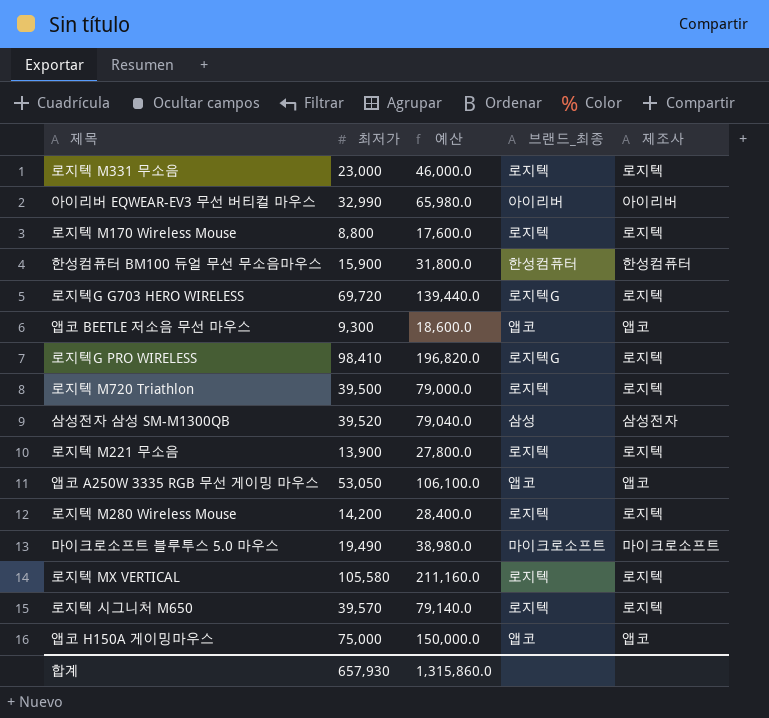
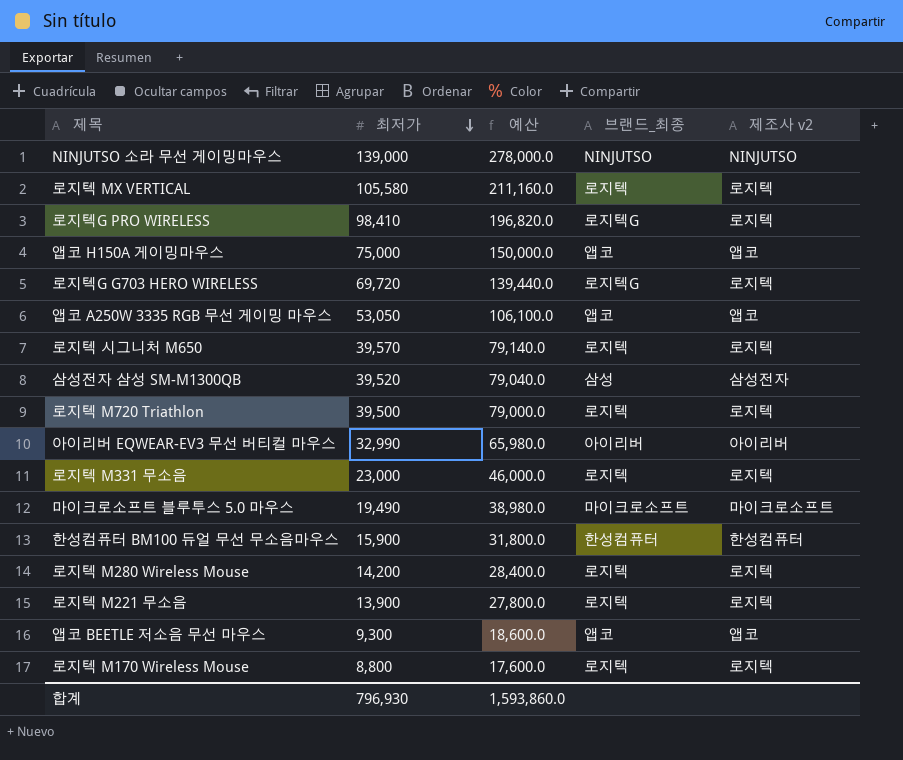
row order: none -> 최저가 descending
column name: 제조사 -> 제조사 v2
row NINJUTSO 소라 무선 게이밍마우스: none -> 139,000 | 278,000.0 | NINJUTSO | NINJUTSO
합계 | 최저가: 657,930 -> 796,930
합계 | 예산: 1,315,860.0 -> 1,593,860.0

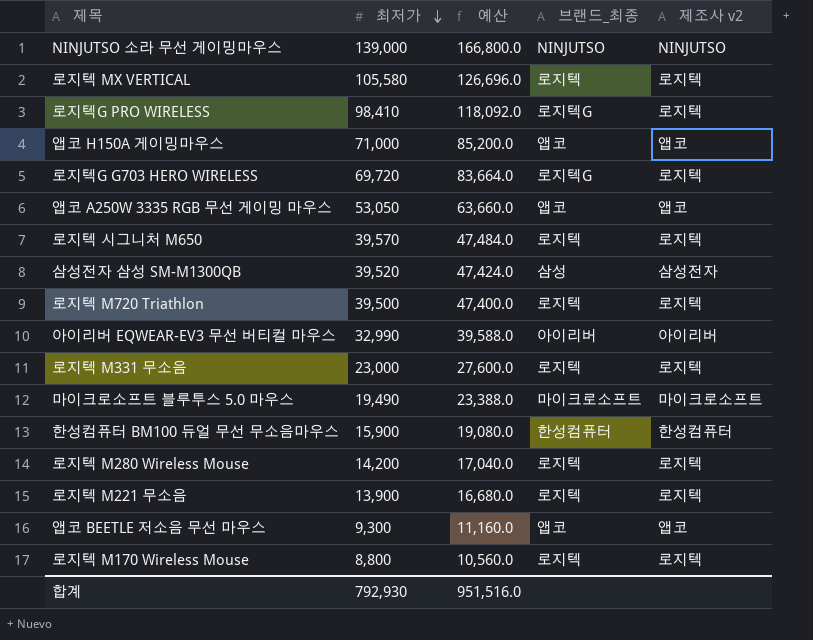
column 예산 | formula: [최저가] * 2 -> [최저가] * 1.2
앱코 H150A 게이밍마우스 | 최저가: 75,000 -> 71,000
합계 | 최저가: 796,930 -> 792,930
합계 | 예산: 1,593,860.0 -> 951,516.0

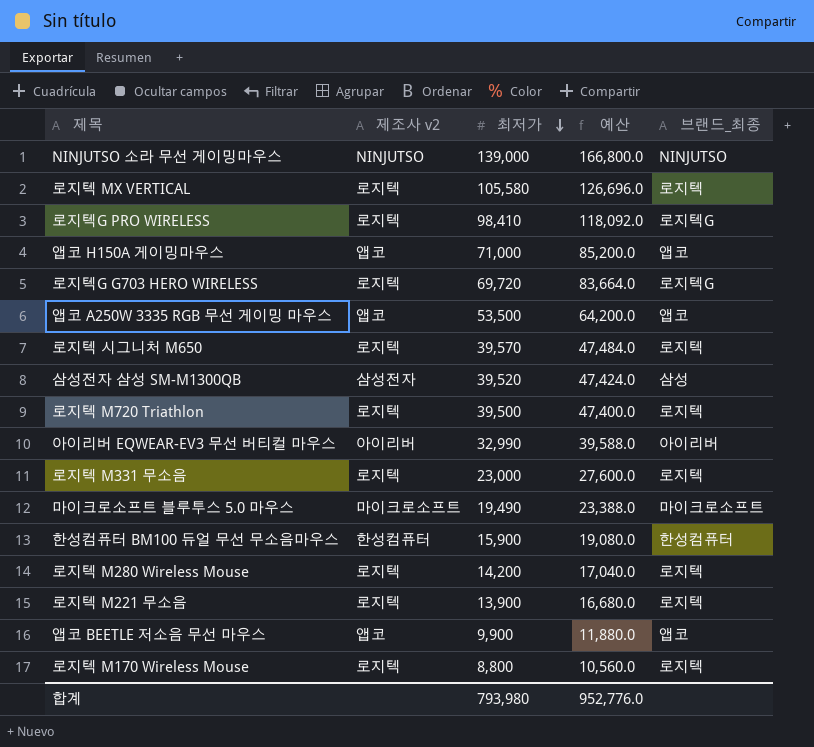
column 제조사 v2 | position: 5 -> 2
앱코 A250W 3335 RGB 무선 게이밍 마우스 | 최저가: 53,050 -> 53,500
앱코 A250W 3335 RGB 무선 게이밍 마우스 | 예산: 63,660.0 -> 64,200.0
앱코 BEETLE 저소음 무선 마우스 | 최저가: 9,300 -> 9,900
앱코 BEETLE 저소음 무선 마우스 | 예산: 11,160.0 -> 11,880.0
합계 | 최저가: 792,930 -> 793,980
합계 | 예산: 951,516.0 -> 952,776.0

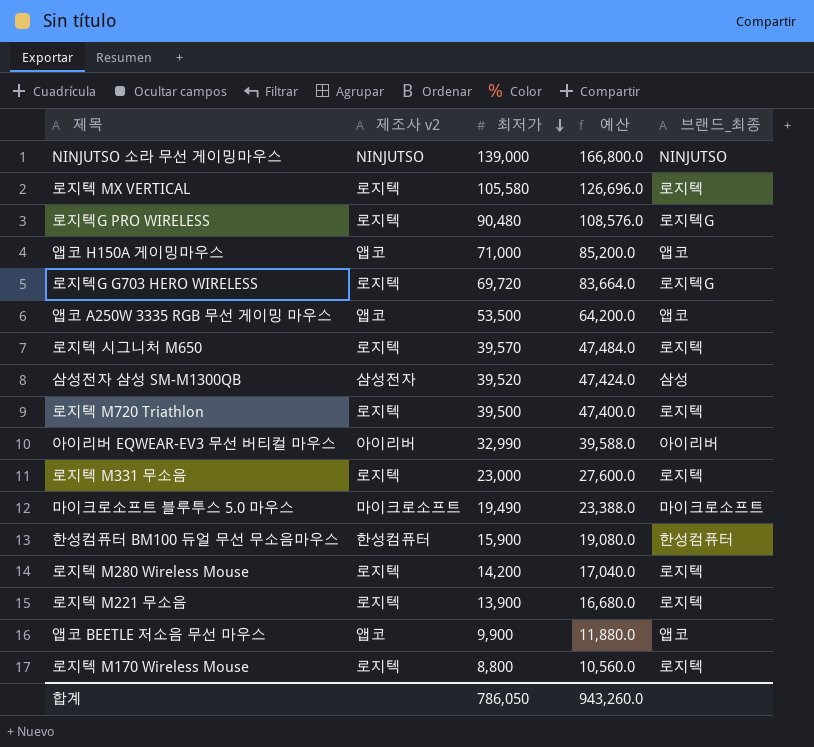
로지텍G PRO WIRELESS | 최저가: 98,410 -> 90,480
로지텍G PRO WIRELESS | 예산: 118,092.0 -> 108,576.0
합계 | 최저가: 793,980 -> 786,050
합계 | 예산: 952,776.0 -> 943,260.0

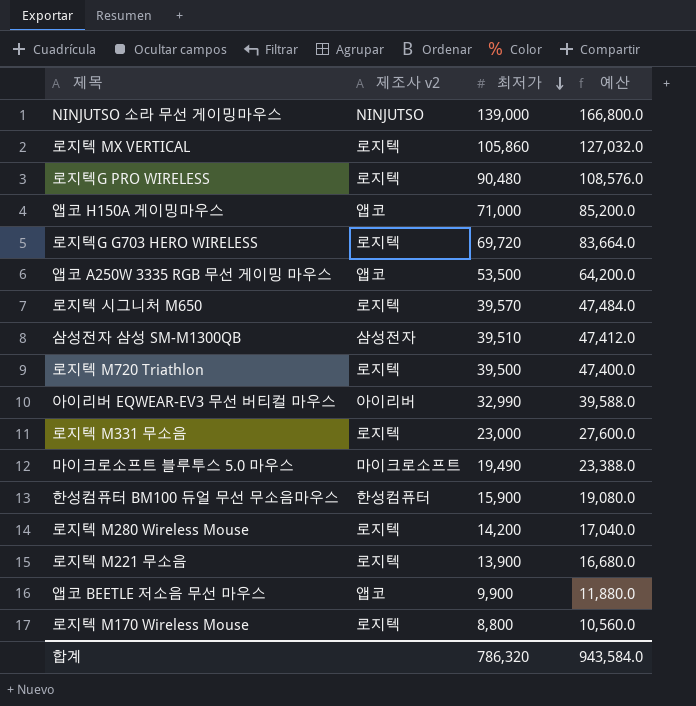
column 브랜드_최종 | position: 5 -> none
로지텍 MX VERTICAL | 최저가: 105,580 -> 105,860
로지텍 MX VERTICAL | 예산: 126,696.0 -> 127,032.0
삼성전자 삼성 SM-M1300QB | 최저가: 39,520 -> 39,510
삼성전자 삼성 SM-M1300QB | 예산: 47,424.0 -> 47,412.0
합계 | 최저가: 786,050 -> 786,320
합계 | 예산: 943,260.0 -> 943,584.0

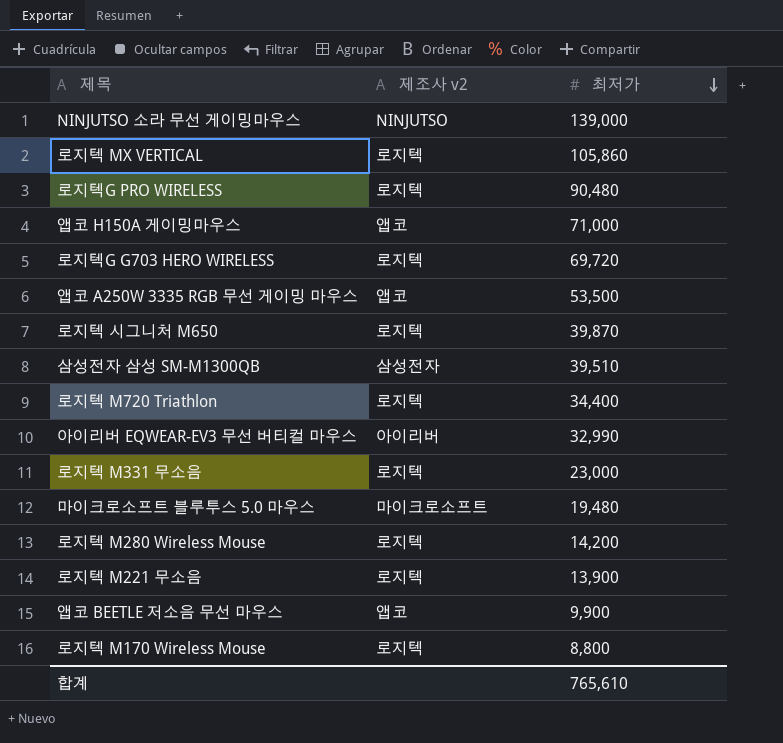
column 예산 | formula: [최저가] * 1.2 -> none
row 한성컴퓨터 BM100 듀얼 무선 무소음마우스: 한성컴퓨터 | 15,900 | 19,080.0 -> none
로지텍 시그니처 M650 | 최저가: 39,570 -> 39,870
로지텍 M720 Triathlon | 최저가: 39,500 -> 34,400
마이크로소프트 블루투스 5.0 마우스 | 최저가: 19,490 -> 19,480
합계 | 최저가: 786,320 -> 765,610

